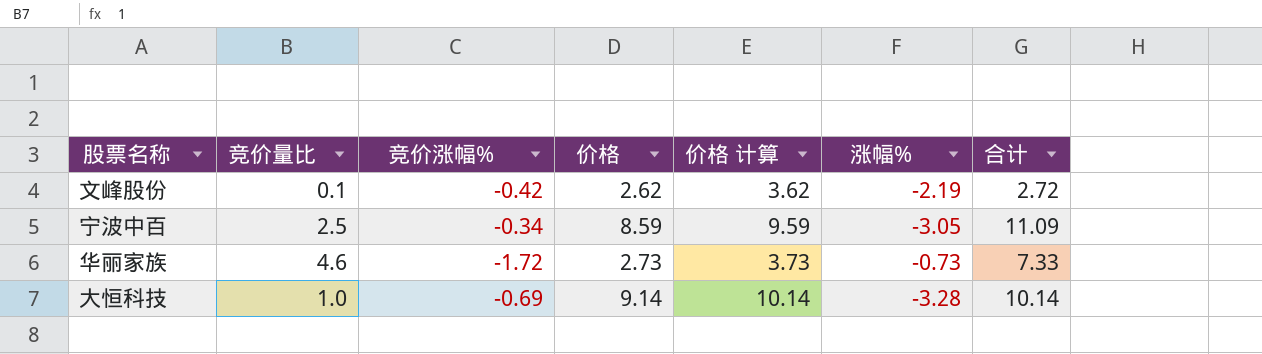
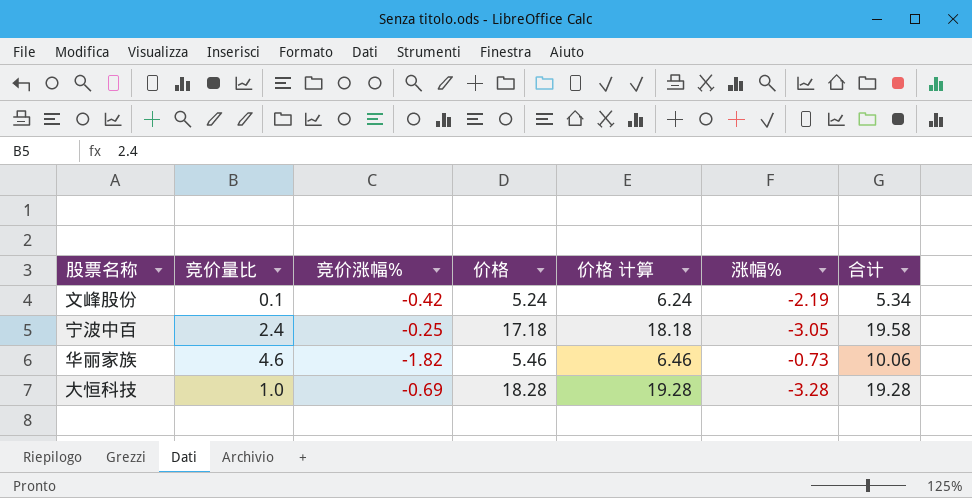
文峰股份 | 价格: 2.62 -> 5.24
文峰股份 | 价格 计算: 3.62 -> 6.24
文峰股份 | 合计: 2.72 -> 5.34
宁波中百 | 竞价量比: 2.5 -> 2.4
宁波中百 | 竞价涨幅%: -0.34 -> -0.25
宁波中百 | 价格: 8.59 -> 17.18
宁波中百 | 价格 计算: 9.59 -> 18.18
宁波中百 | 合计: 11.09 -> 19.58
华丽家族 | 竞价涨幅%: -1.72 -> -1.82
华丽家族 | 价格: 2.73 -> 5.46
华丽家族 | 价格 计算: 3.73 -> 6.46
华丽家族 | 合计: 7.33 -> 10.06
大恒科技 | 价格: 9.14 -> 18.28
大恒科技 | 价格 计算: 10.14 -> 19.28
大恒科技 | 合计: 10.14 -> 19.28

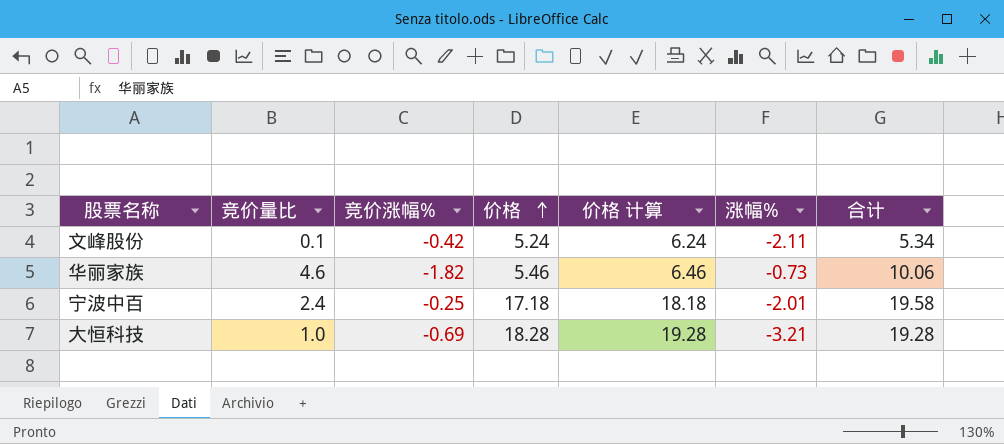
row order: none -> 价格 ascending
文峰股份 | 涨幅%: -2.19 -> -2.11
宁波中百 | 涨幅%: -3.05 -> -2.01
大恒科技 | 涨幅%: -3.28 -> -3.21

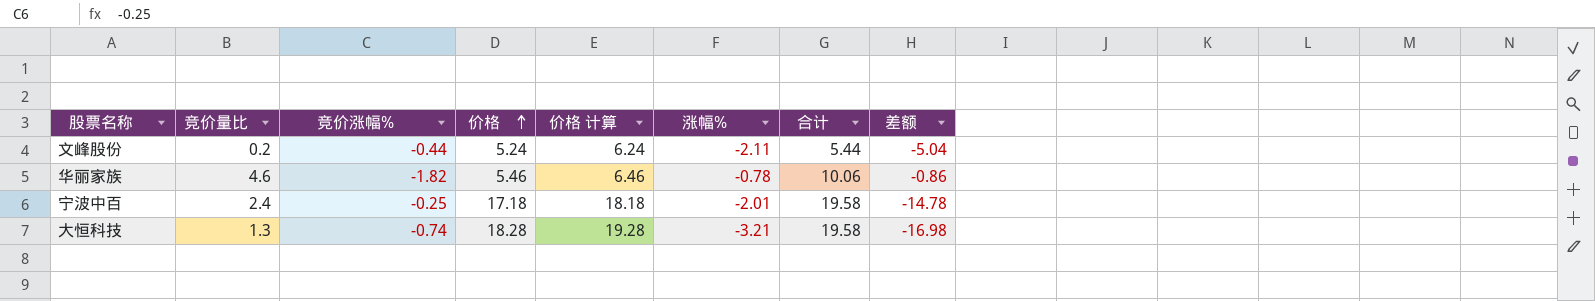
column 差额 | formula: none -> [竞价量比] - [价格]
文峰股份 | 竞价量比: 0.1 -> 0.2
文峰股份 | 竞价涨幅%: -0.42 -> -0.44
文峰股份 | 合计: 5.34 -> 5.44
华丽家族 | 涨幅%: -0.73 -> -0.78
大恒科技 | 竞价量比: 1.0 -> 1.3
大恒科技 | 竞价涨幅%: -0.69 -> -0.74
大恒科技 | 合计: 19.28 -> 19.58

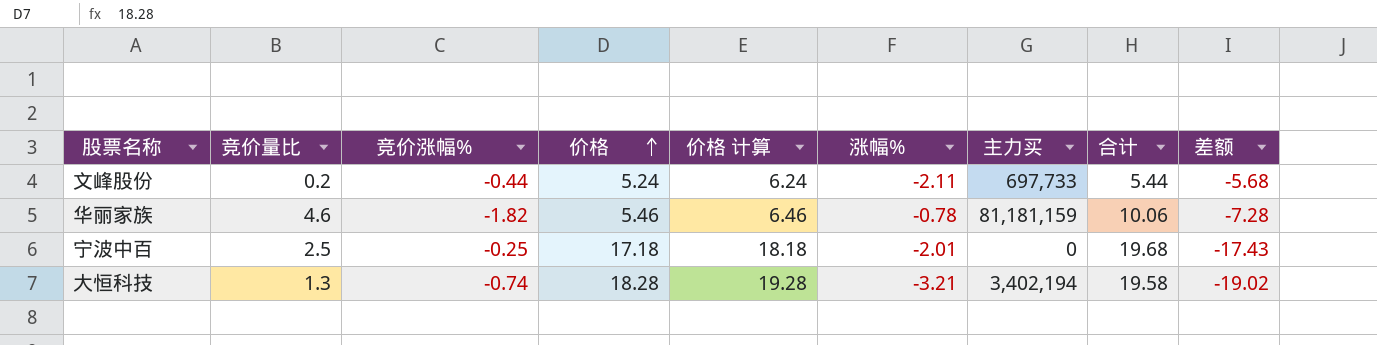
column 主力买 | position: none -> 7
column 差额 | formula: [竞价量比] - [价格] -> [竞价涨幅%] - [价格]
宁波中百 | 竞价量比: 2.4 -> 2.5
宁波中百 | 合计: 19.58 -> 19.68

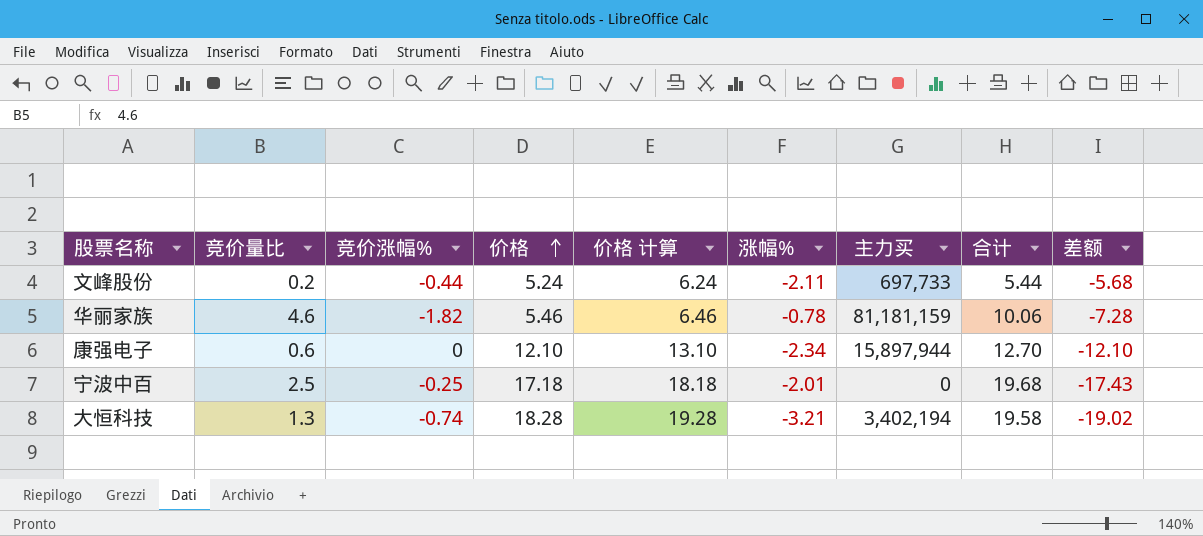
row 康强电子: none -> 0.6 | 0 | 12.10 | 13.10 | -2.34 | 15,897,944 | 12.70 | -12.10

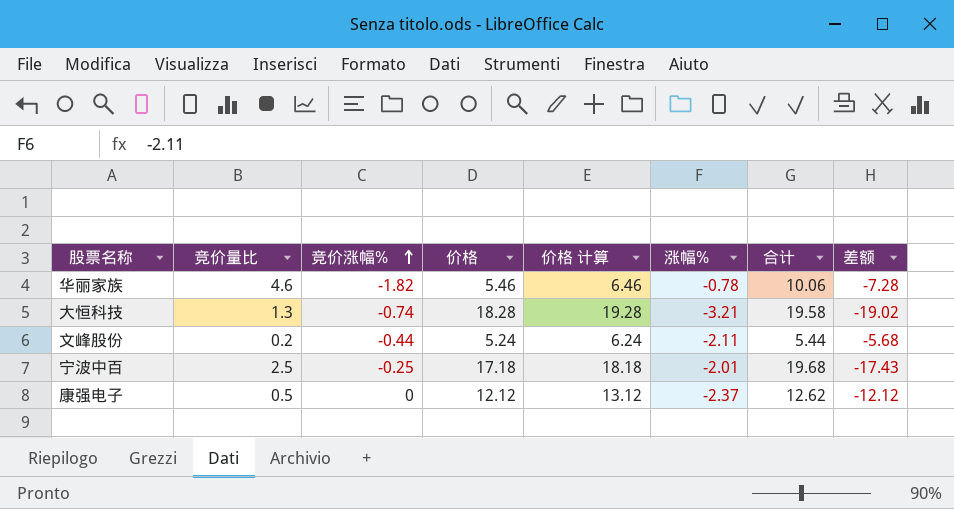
row order: 价格 ascending -> 竞价涨幅% ascending
column 主力买 | position: 7 -> none
康强电子 | 竞价量比: 0.6 -> 0.5
康强电子 | 价格: 12.10 -> 12.12
康强电子 | 价格 计算: 13.10 -> 13.12
康强电子 | 涨幅%: -2.34 -> -2.37
康强电子 | 合计: 12.70 -> 12.62
康强电子 | 差额: -12.10 -> -12.12

